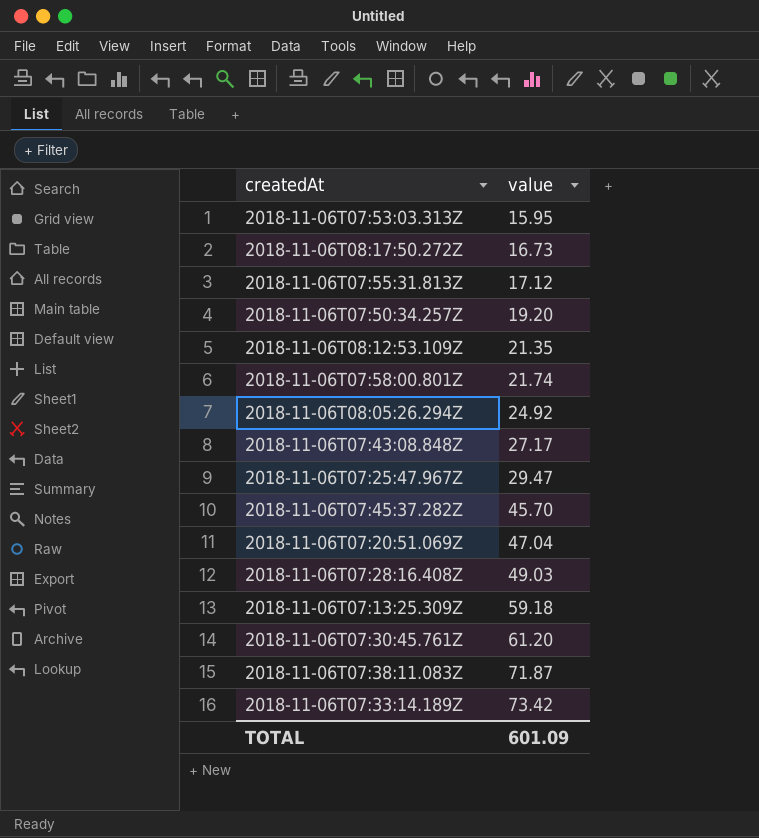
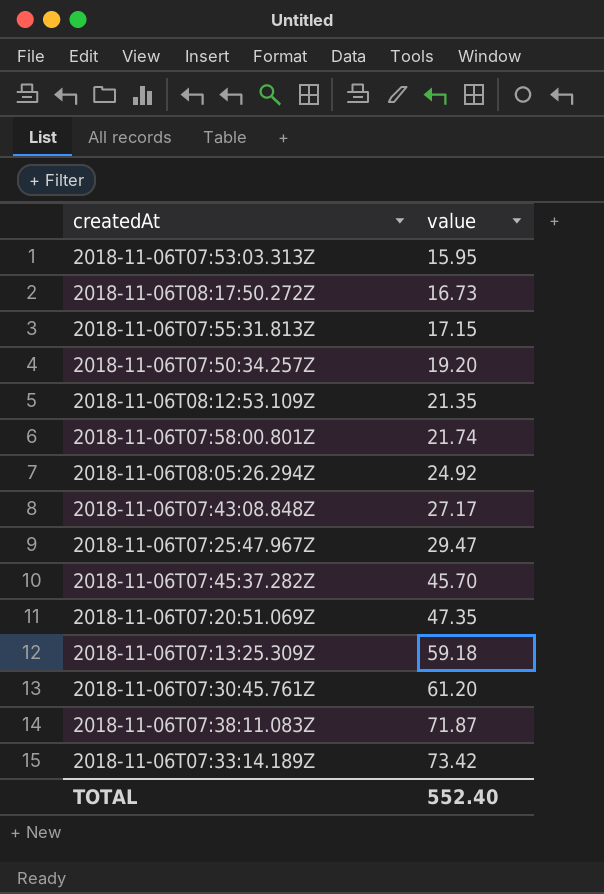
row 2018-11-06T07:28:16.408Z: 49.03 -> none
2018-11-06T07:55:31.813Z | value: 17.12 -> 17.15
2018-11-06T07:20:51.069Z | value: 47.04 -> 47.35
TOTAL | value: 601.09 -> 552.40

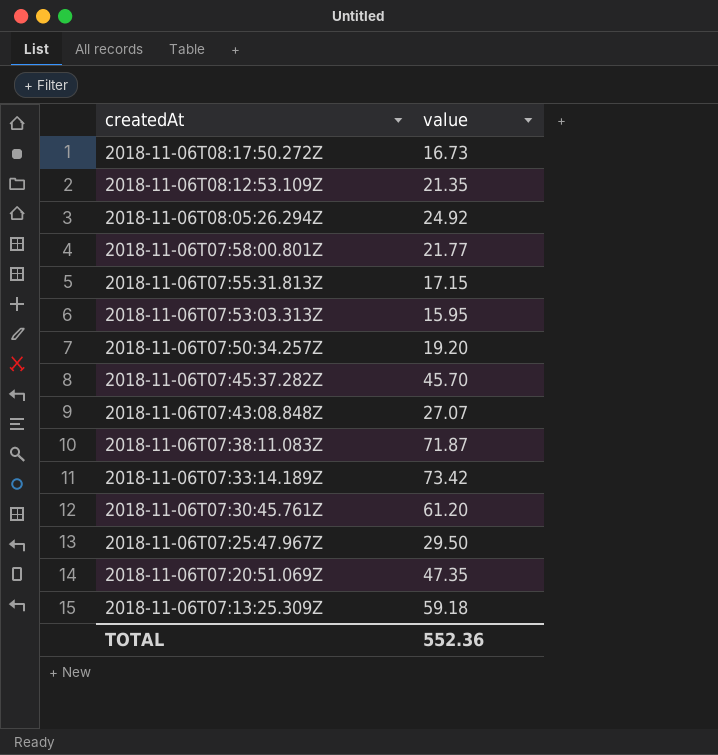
row order: value ascending -> createdAt descending
2018-11-06T07:58:00.801Z | value: 21.74 -> 21.77
2018-11-06T07:43:08.848Z | value: 27.17 -> 27.07
2018-11-06T07:25:47.967Z | value: 29.47 -> 29.50
TOTAL | value: 552.40 -> 552.36

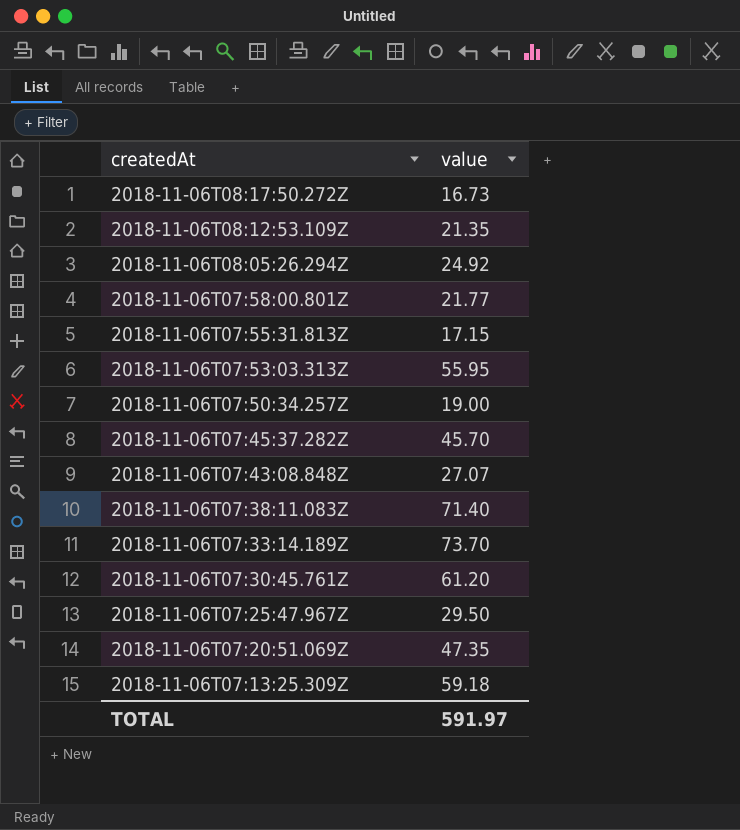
2018-11-06T07:53:03.313Z | value: 15.95 -> 55.95
2018-11-06T07:50:34.257Z | value: 19.20 -> 19.00
2018-11-06T07:38:11.083Z | value: 71.87 -> 71.40
2018-11-06T07:33:14.189Z | value: 73.42 -> 73.70
TOTAL | value: 552.36 -> 591.97

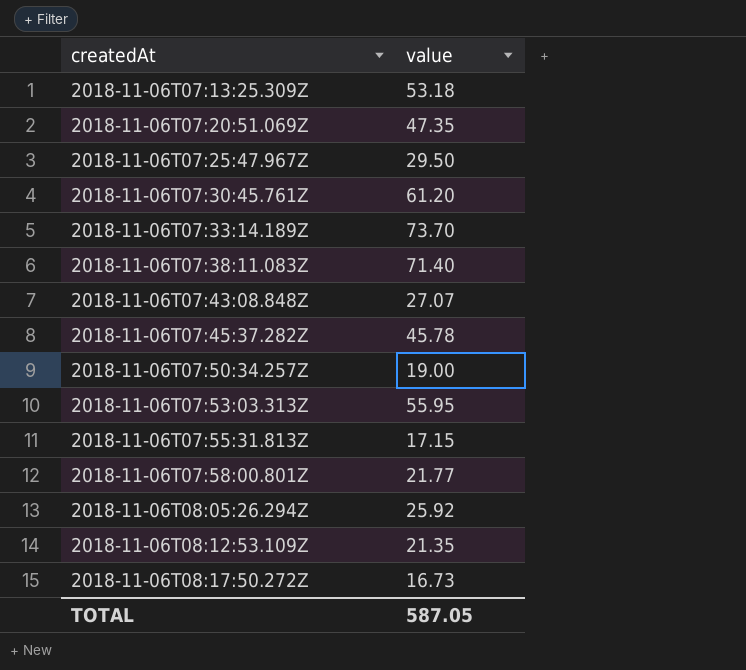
row order: createdAt descending -> createdAt ascending
2018-11-06T07:13:25.309Z | value: 59.18 -> 53.18
2018-11-06T07:45:37.282Z | value: 45.70 -> 45.78
2018-11-06T08:05:26.294Z | value: 24.92 -> 25.92
TOTAL | value: 591.97 -> 587.05

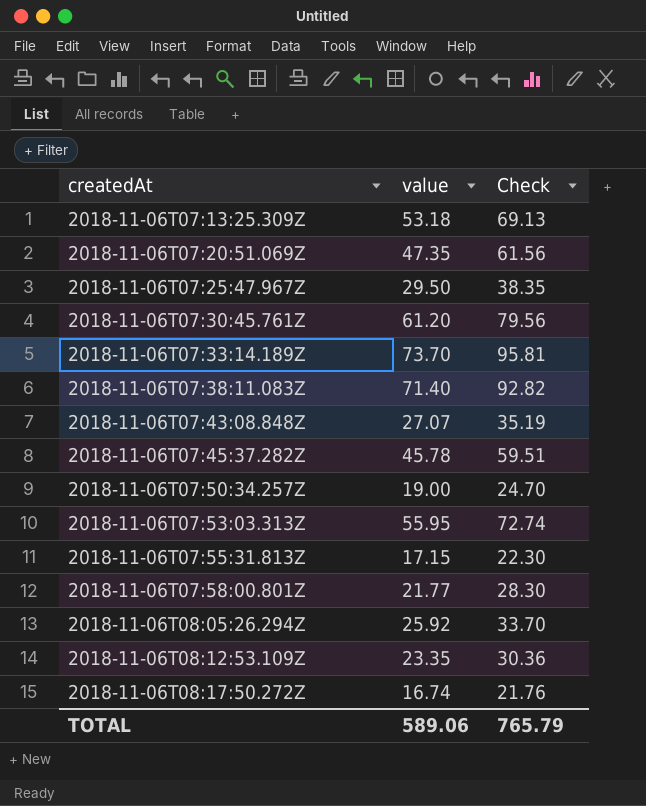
column Check | formula: none -> [value] * 1.3
2018-11-06T08:12:53.109Z | value: 21.35 -> 23.35
2018-11-06T08:17:50.272Z | value: 16.73 -> 16.74
TOTAL | value: 587.05 -> 589.06

